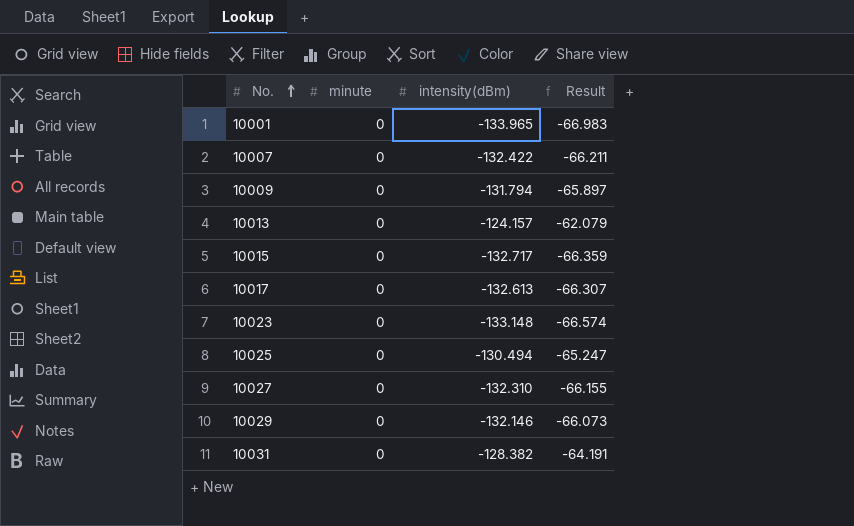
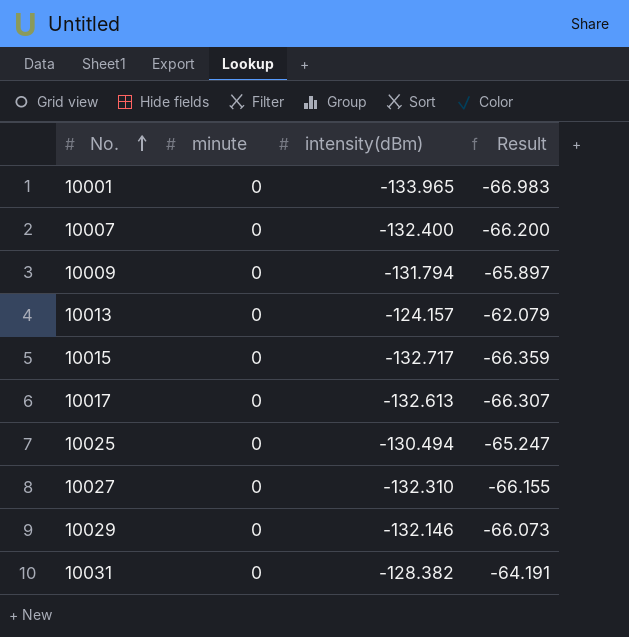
row 10023: 0 | -133.148 | -66.574 -> none
10007 | intensity(dBm): -132.422 -> -132.400
10007 | Result: -66.211 -> -66.200

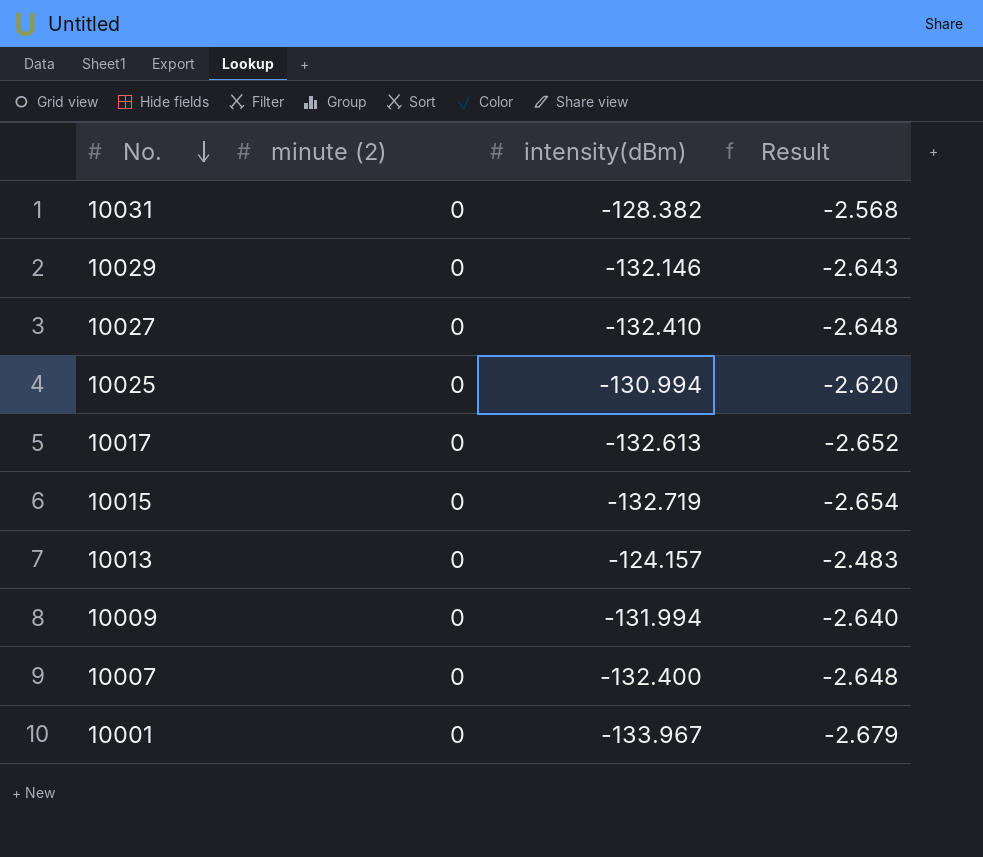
row order: No. ascending -> No. descending
column name: minute -> minute (2)
column Result | formula: [intensity(dBm)] * 0.5 -> [intensity(dBm)] * 0.02
10027 | intensity(dBm): -132.310 -> -132.410
10025 | intensity(dBm): -130.494 -> -130.994
10015 | intensity(dBm): -132.717 -> -132.719
10009 | intensity(dBm): -131.794 -> -131.994
10001 | intensity(dBm): -133.965 -> -133.967

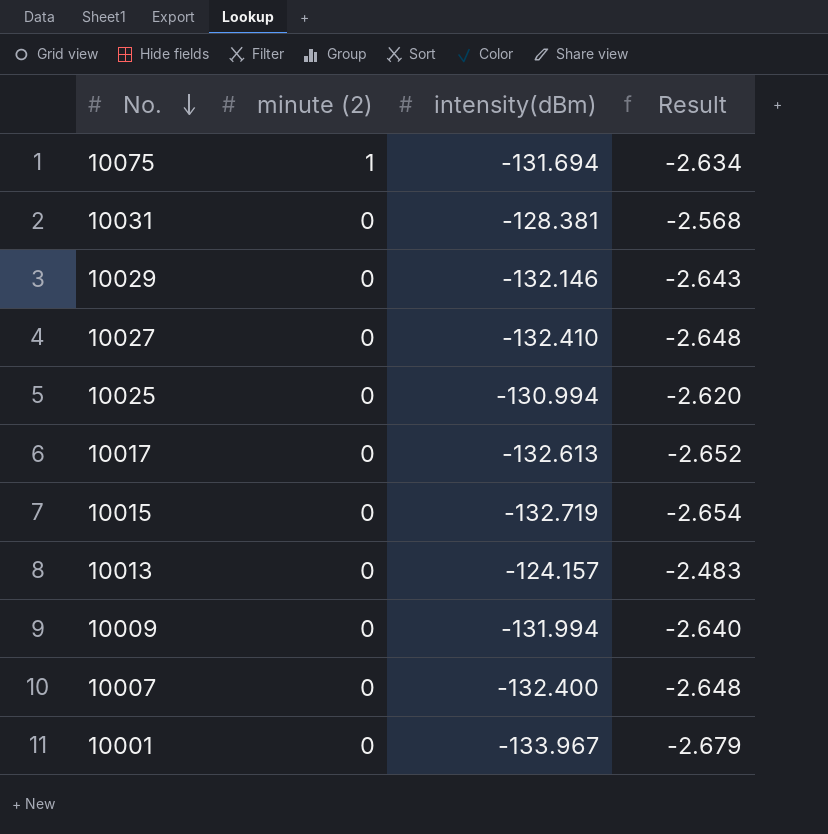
row 10075: none -> 1 | -131.694 | -2.634
10031 | intensity(dBm): -128.382 -> -128.381

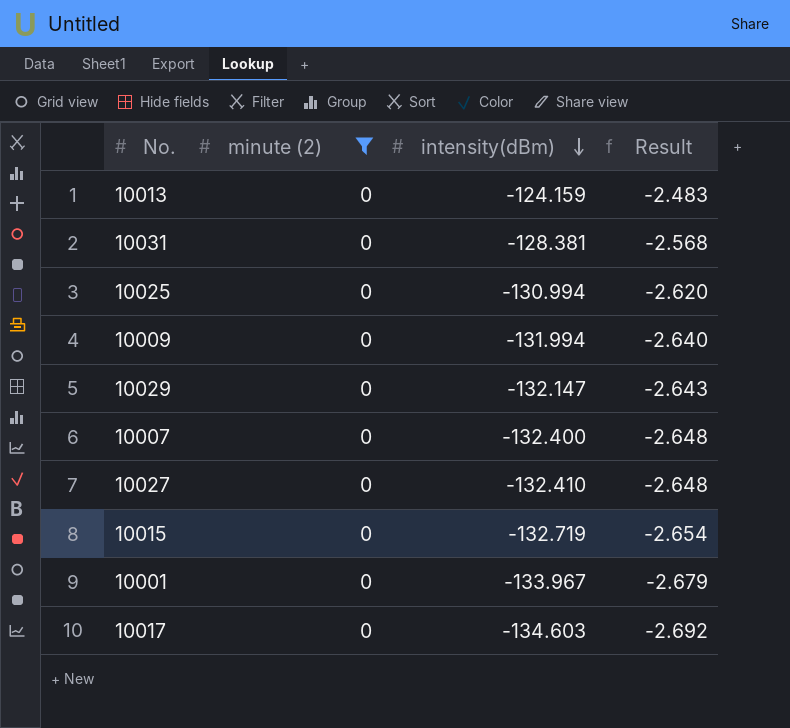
filter: none -> minute (2) = 0
row order: No. descending -> intensity(dBm) descending
10013 | intensity(dBm): -124.157 -> -124.159
10029 | intensity(dBm): -132.146 -> -132.147
10017 | intensity(dBm): -132.613 -> -134.603
10017 | Result: -2.652 -> -2.692

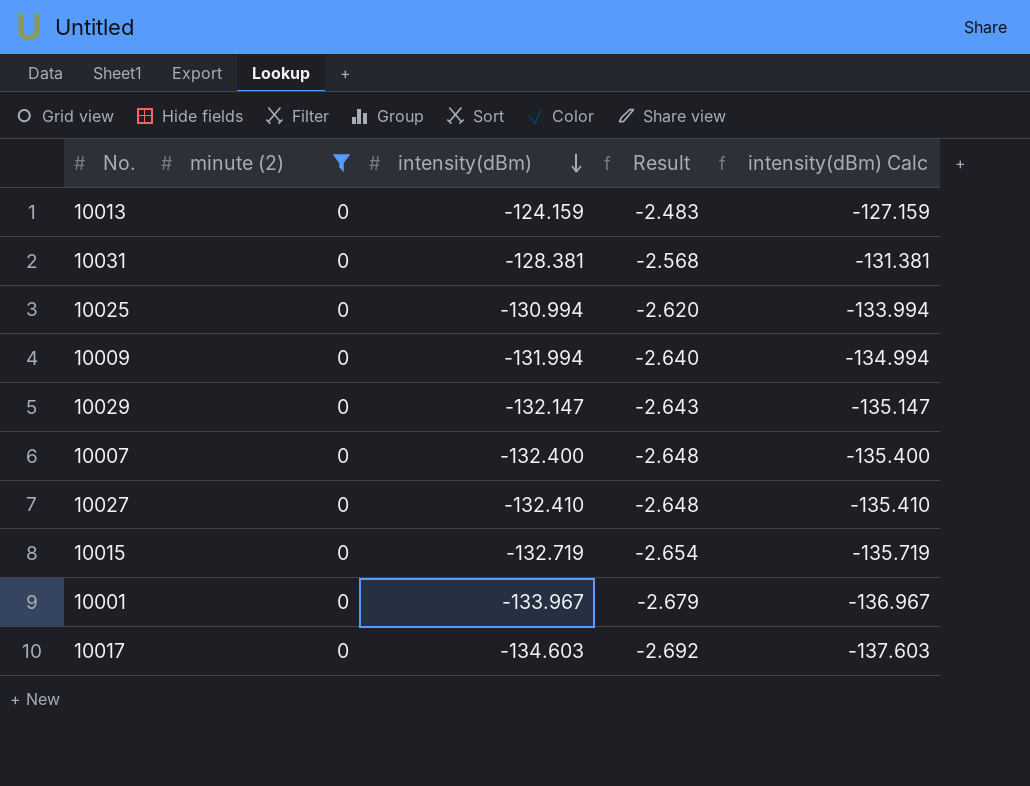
column intensity(dBm) Calc | formula: none -> [intensity(dBm)] - 3

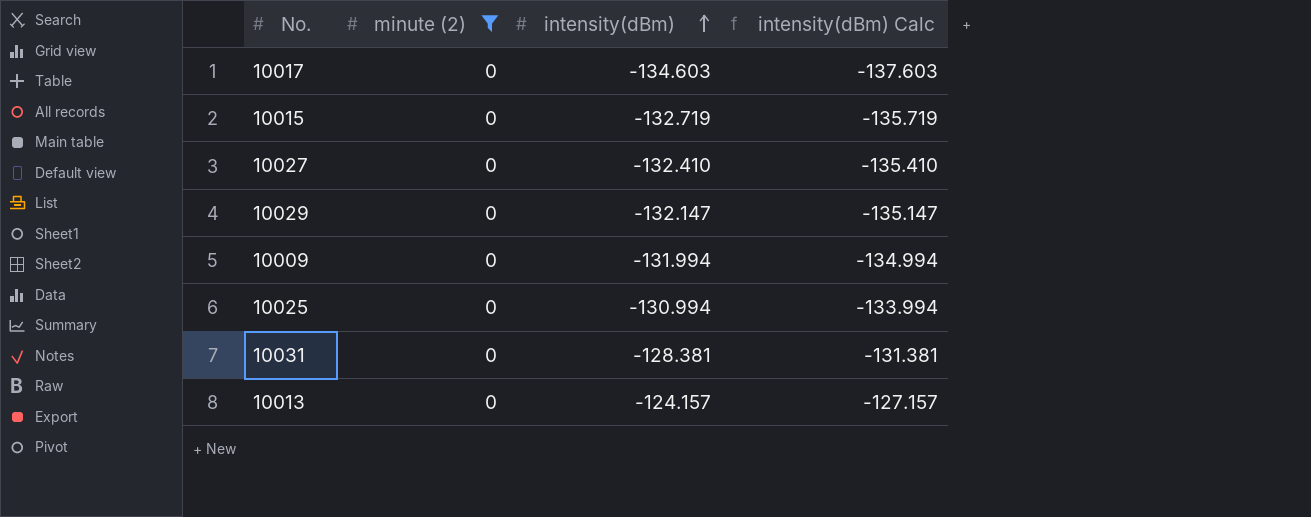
row order: intensity(dBm) descending -> intensity(dBm) ascending
column Result | formula: [intensity(dBm)] * 0.02 -> none
row 10007: 0 | -132.400 | -2.648 | -135.400 -> none
row 10001: 0 | -133.967 | -2.679 | -136.967 -> none
10013 | intensity(dBm): -124.159 -> -124.157
10013 | intensity(dBm) Calc: -127.159 -> -127.157

